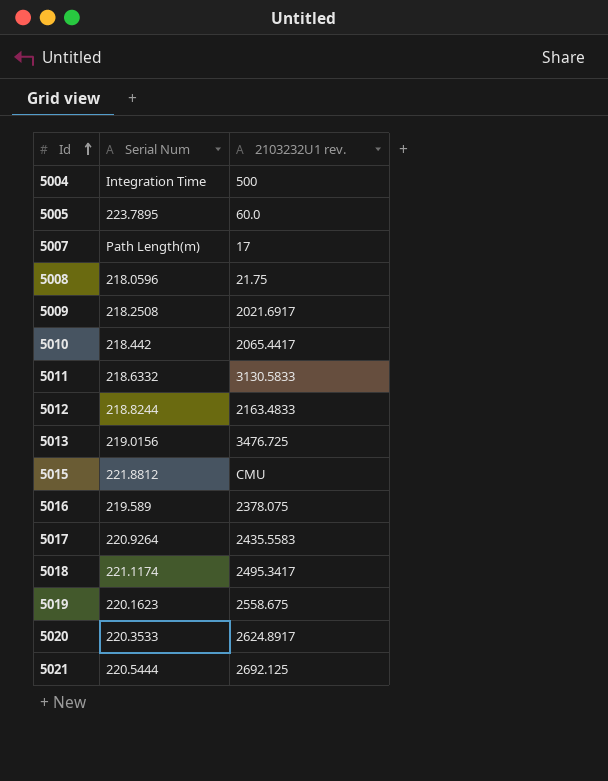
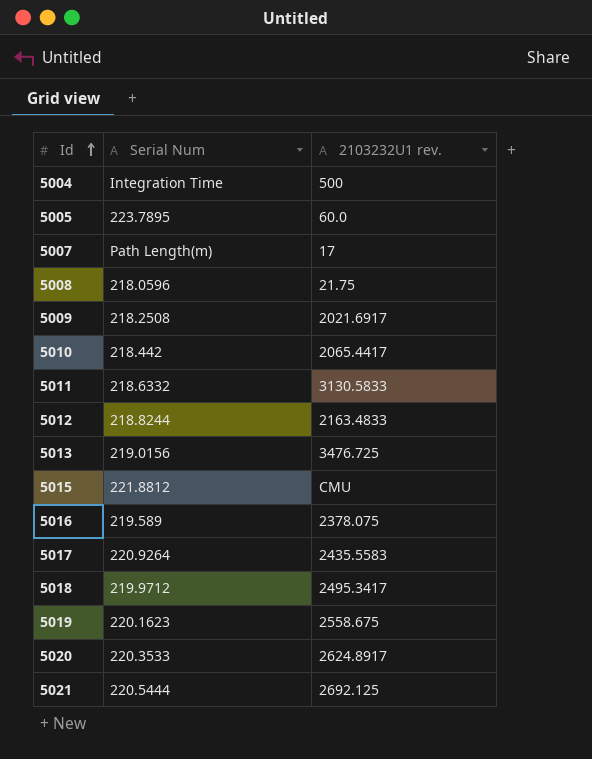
5018 | Serial Num: 221.1174 -> 219.9712

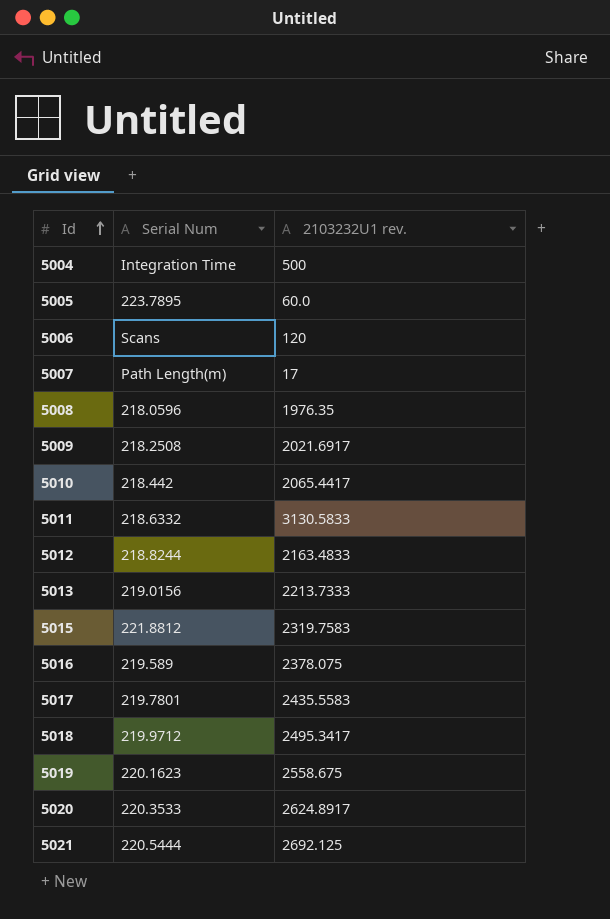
row 5006: none -> Scans | 120
5008 | 2103232U1 rev.: 21.75 -> 1976.35
5013 | 2103232U1 rev.: 3476.725 -> 2213.7333
5015 | 2103232U1 rev.: CMU -> 2319.7583
5017 | Serial Num: 220.9264 -> 219.7801

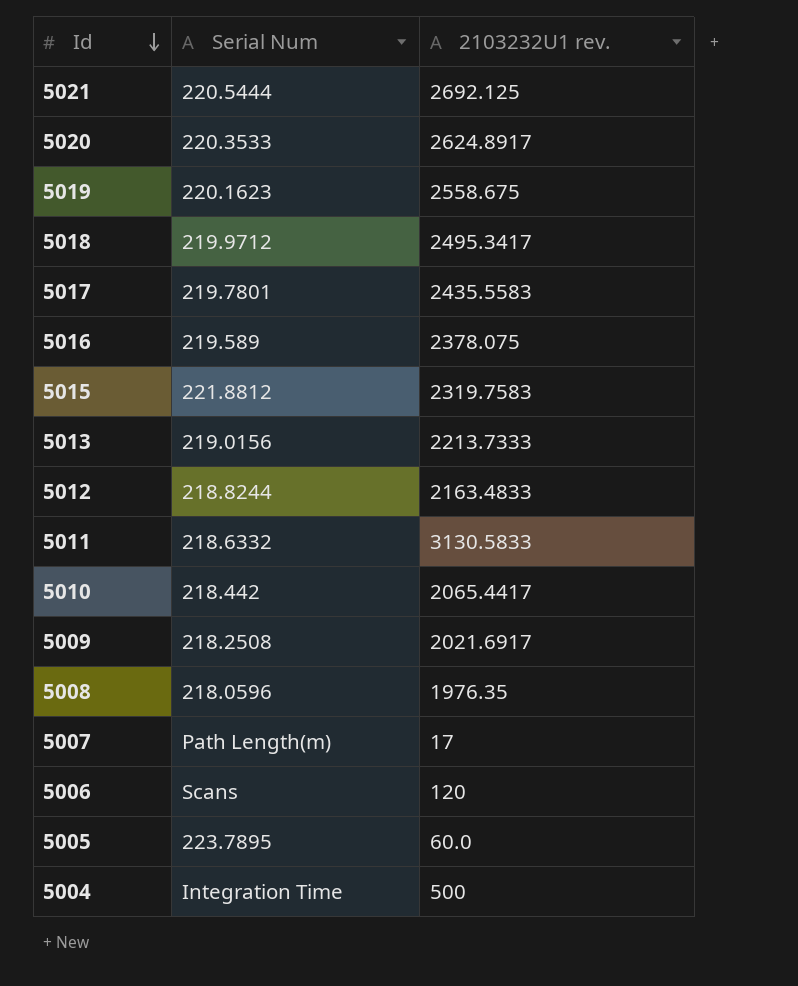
row order: Id ascending -> Id descending

